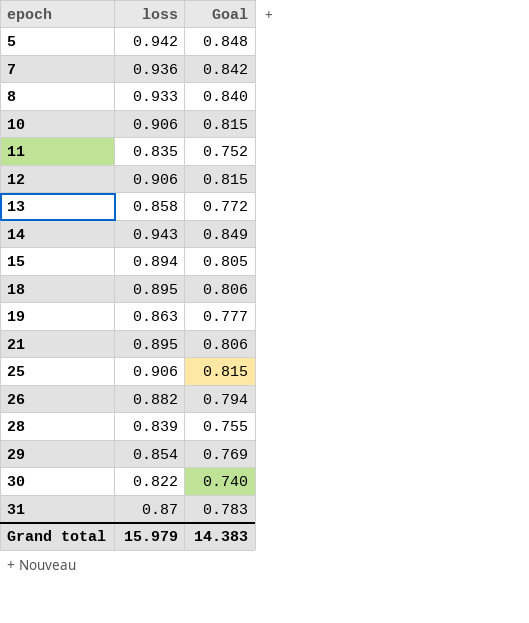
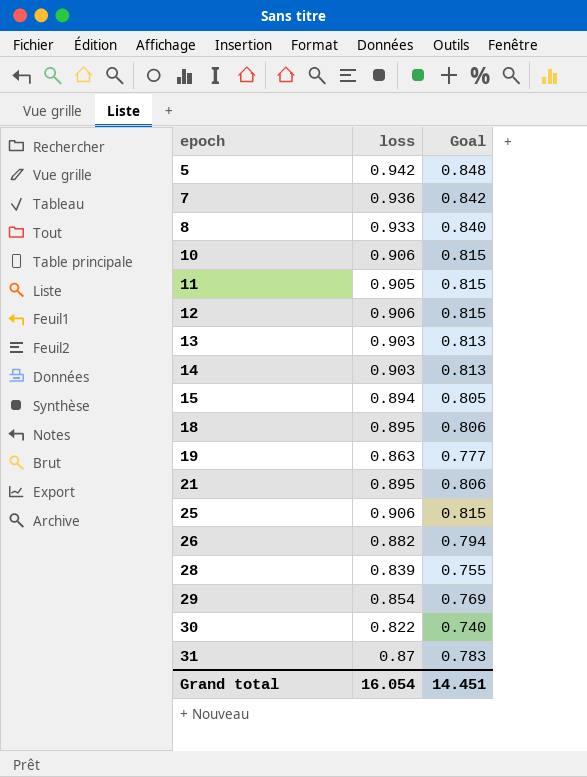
11 | loss: 0.835 -> 0.905
11 | Goal: 0.752 -> 0.815
13 | loss: 0.858 -> 0.903
13 | Goal: 0.772 -> 0.813
14 | loss: 0.943 -> 0.903
14 | Goal: 0.849 -> 0.813
Grand total | loss: 15.979 -> 16.054
Grand total | Goal: 14.383 -> 14.451

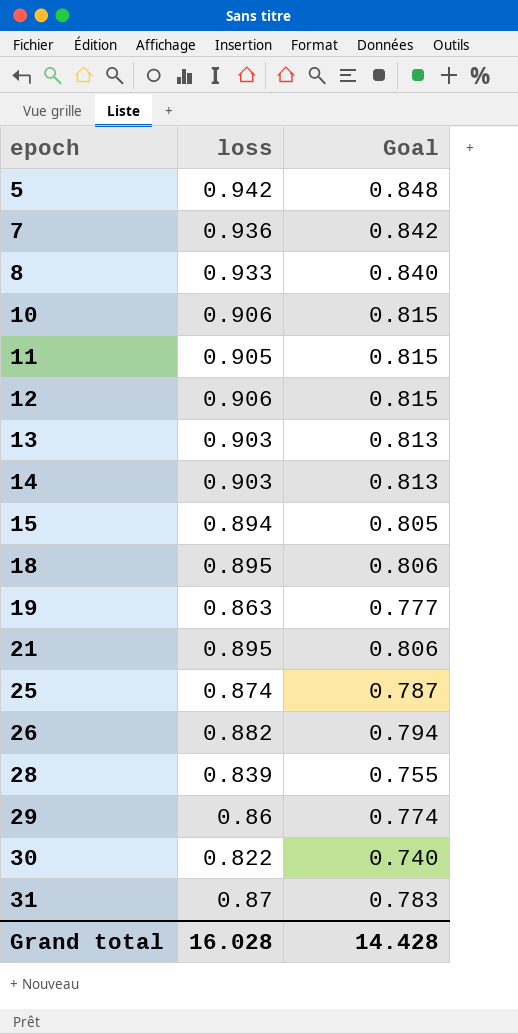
25 | loss: 0.906 -> 0.874
25 | Goal: 0.815 -> 0.787
29 | loss: 0.854 -> 0.86
29 | Goal: 0.769 -> 0.774
Grand total | loss: 16.054 -> 16.028
Grand total | Goal: 14.451 -> 14.428

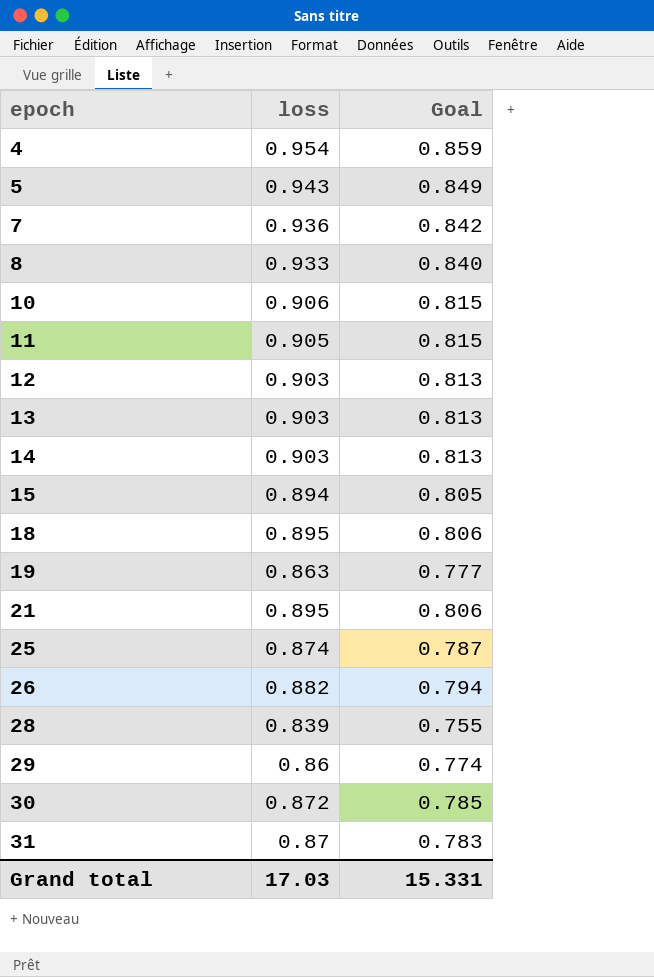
row 4: none -> 0.954 | 0.859
5 | loss: 0.942 -> 0.943
5 | Goal: 0.848 -> 0.849
12 | loss: 0.906 -> 0.903
12 | Goal: 0.815 -> 0.813
30 | loss: 0.822 -> 0.872
30 | Goal: 0.740 -> 0.785
Grand total | loss: 16.028 -> 17.03
Grand total | Goal: 14.428 -> 15.331

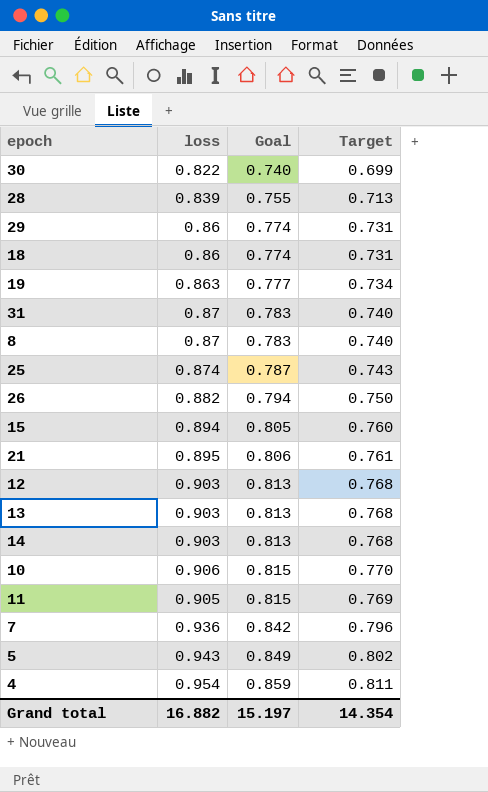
row order: epoch ascending -> Goal ascending
column Target | formula: none -> [loss] * 0.85
30 | loss: 0.872 -> 0.822
30 | Goal: 0.785 -> 0.740
18 | loss: 0.895 -> 0.86
18 | Goal: 0.806 -> 0.774
8 | loss: 0.933 -> 0.87
8 | Goal: 0.840 -> 0.783
Grand total | loss: 17.03 -> 16.882
Grand total | Goal: 15.331 -> 15.197

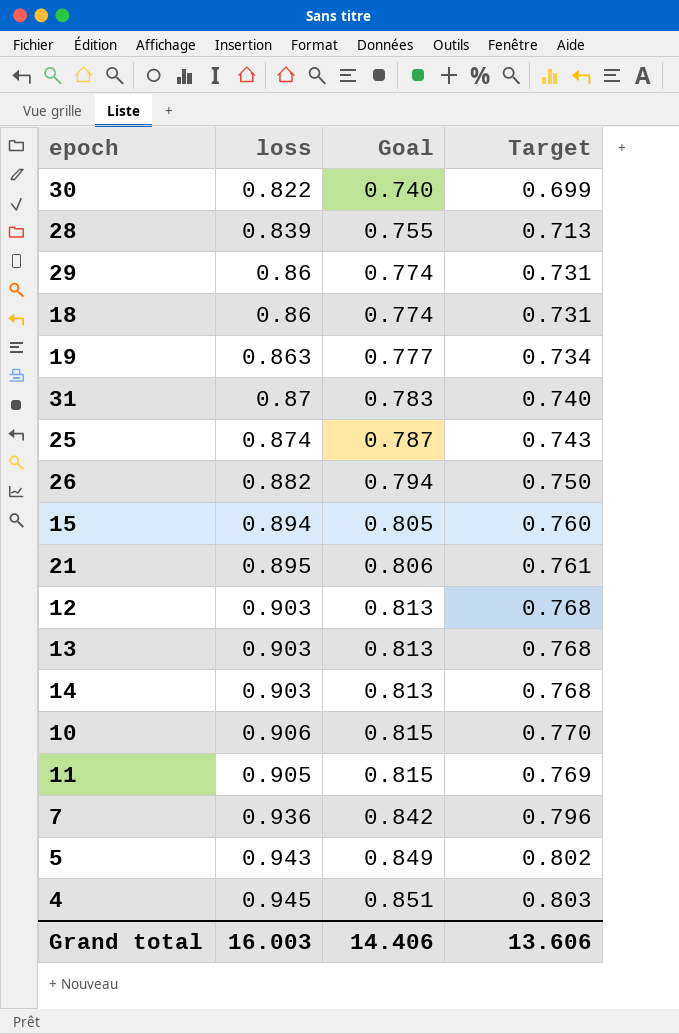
row 8: 0.87 | 0.783 | 0.740 -> none
4 | loss: 0.954 -> 0.945
4 | Goal: 0.859 -> 0.851
4 | Target: 0.811 -> 0.803
Grand total | loss: 16.882 -> 16.003
Grand total | Goal: 15.197 -> 14.406
Grand total | Target: 14.354 -> 13.606

